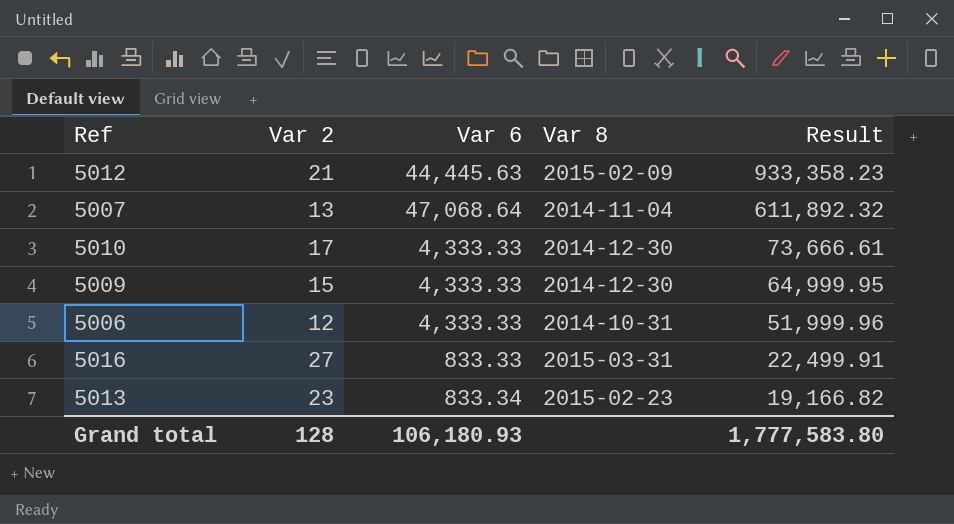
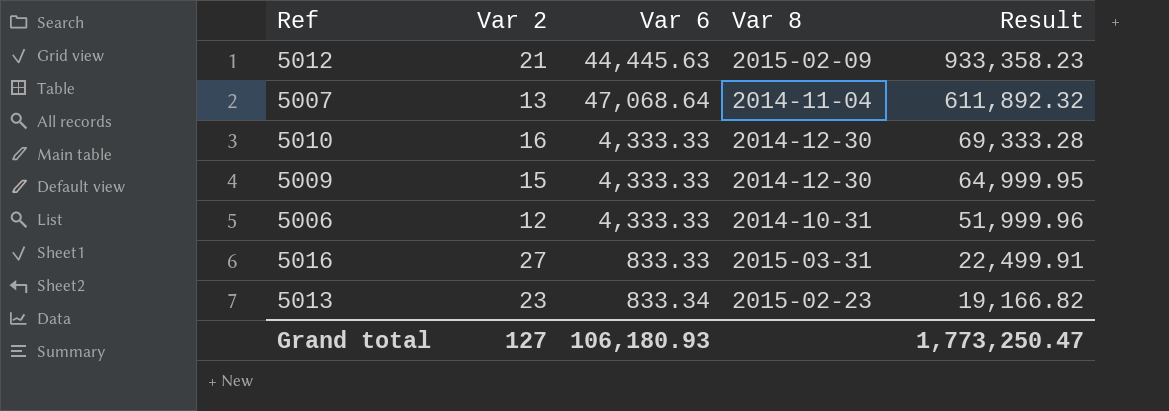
5010 | Var 2: 17 -> 16
5010 | Result: 73,666.61 -> 69,333.28
Grand total | Var 2: 128 -> 127
Grand total | Result: 1,777,583.80 -> 1,773,250.47

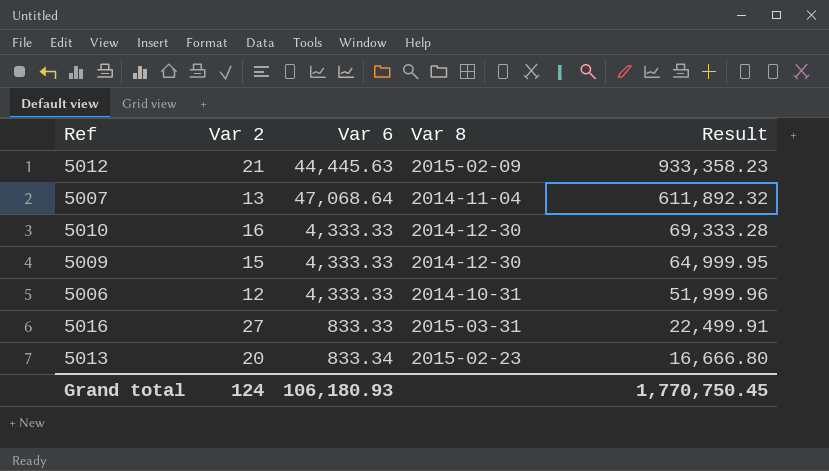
5013 | Var 2: 23 -> 20
5013 | Result: 19,166.82 -> 16,666.80
Grand total | Var 2: 127 -> 124
Grand total | Result: 1,773,250.47 -> 1,770,750.45

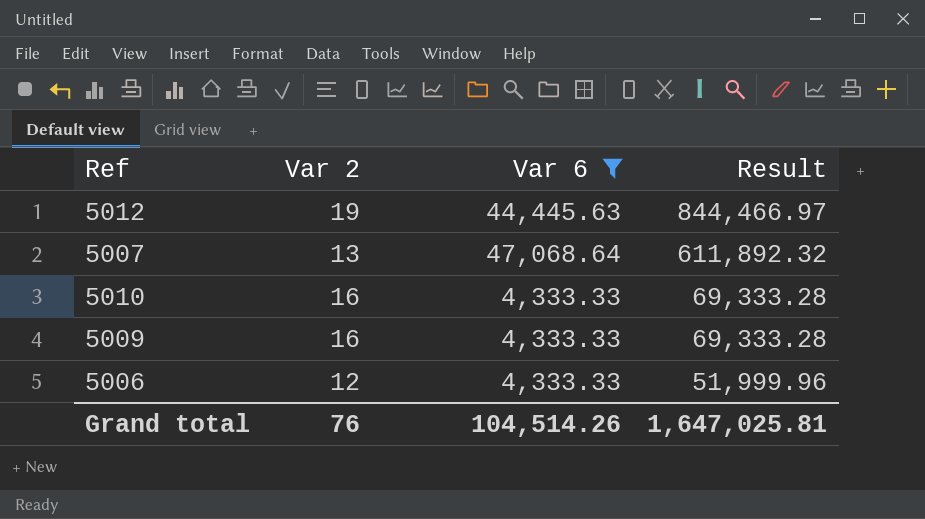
filter: none -> Var 6 >= 4,333.33
column Var 8 | position: 4 -> none
5012 | Var 2: 21 -> 19
5012 | Result: 933,358.23 -> 844,466.97
5009 | Var 2: 15 -> 16
5009 | Result: 64,999.95 -> 69,333.28
Grand total | Var 2: 124 -> 76
Grand total | Var 6: 106,180.93 -> 104,514.26
Grand total | Result: 1,770,750.45 -> 1,647,025.81

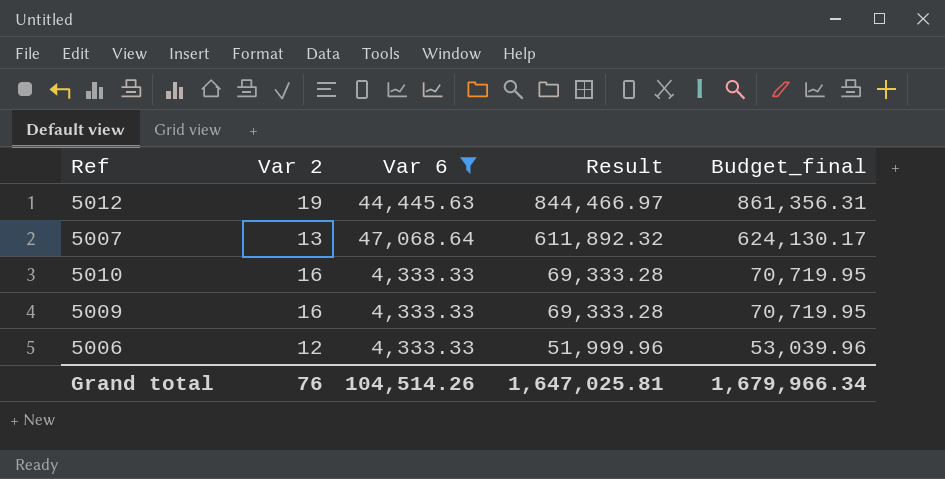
column Budget_final | formula: none -> [Result] * 1.02

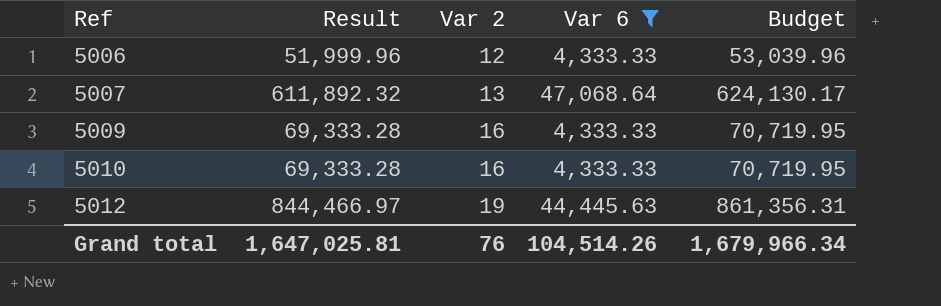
row order: Result descending -> Ref ascending
column Result | position: 4 -> 2
column name: Budget_final -> Budget

